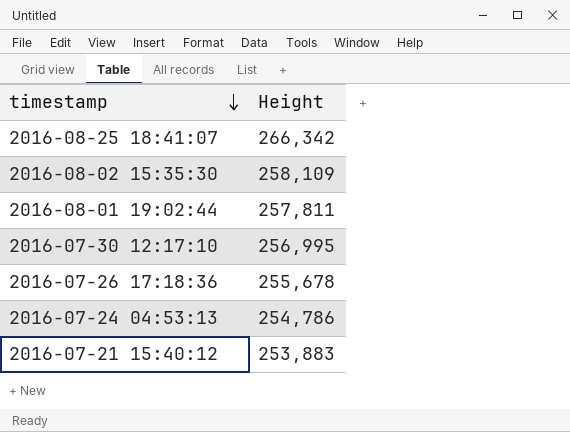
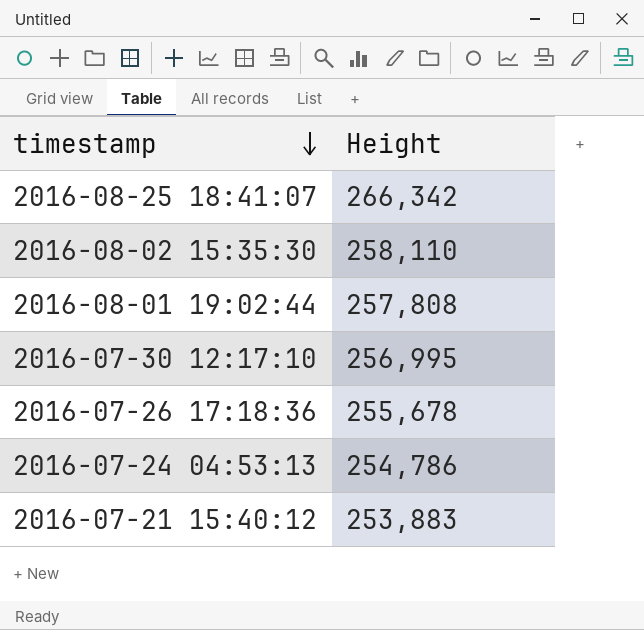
2016-08-02 15:35:30 | Height: 258,109 -> 258,110
2016-08-01 19:02:44 | Height: 257,811 -> 257,808

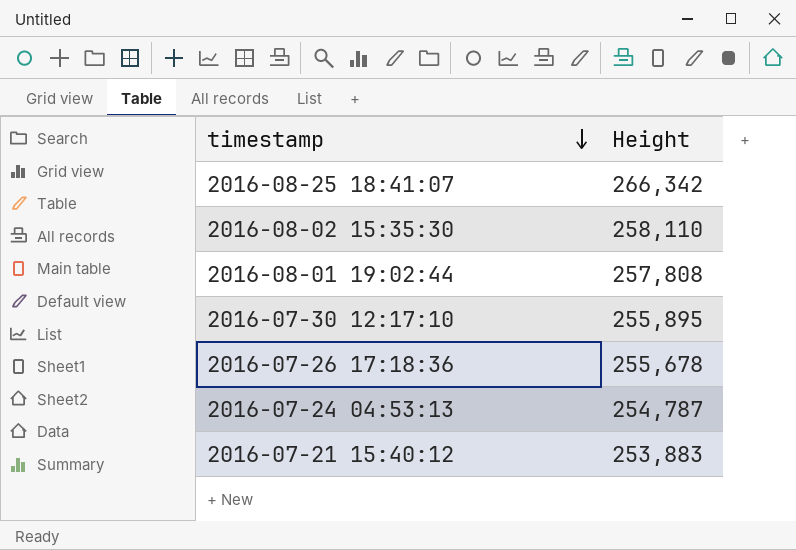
2016-07-30 12:17:10 | Height: 256,995 -> 255,895
2016-07-24 04:53:13 | Height: 254,786 -> 254,787

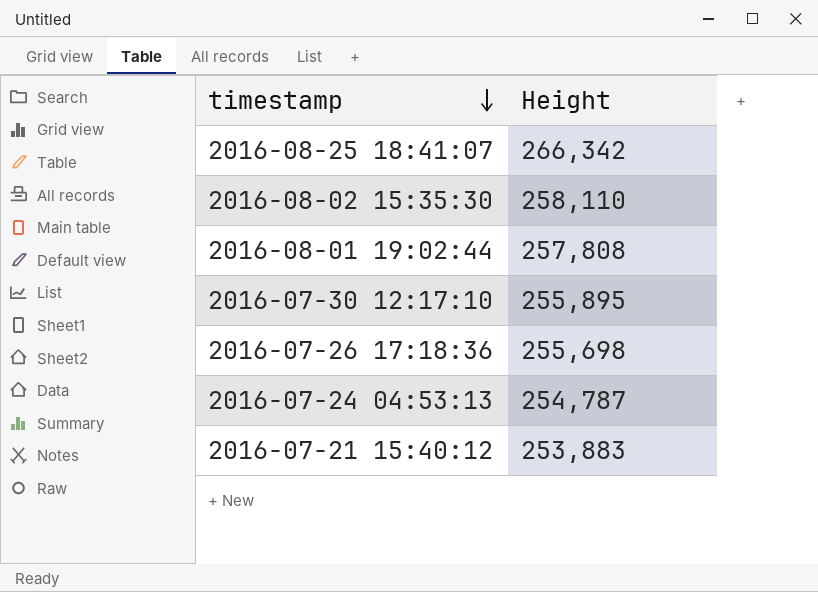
2016-07-26 17:18:36 | Height: 255,678 -> 255,698

